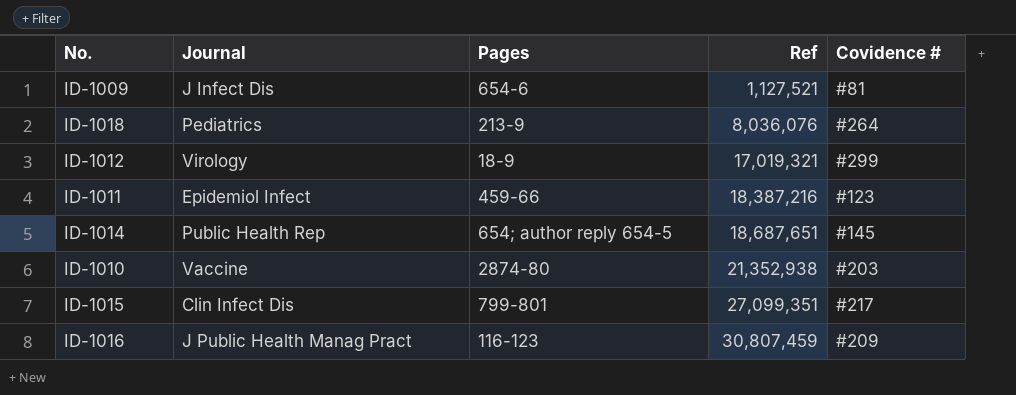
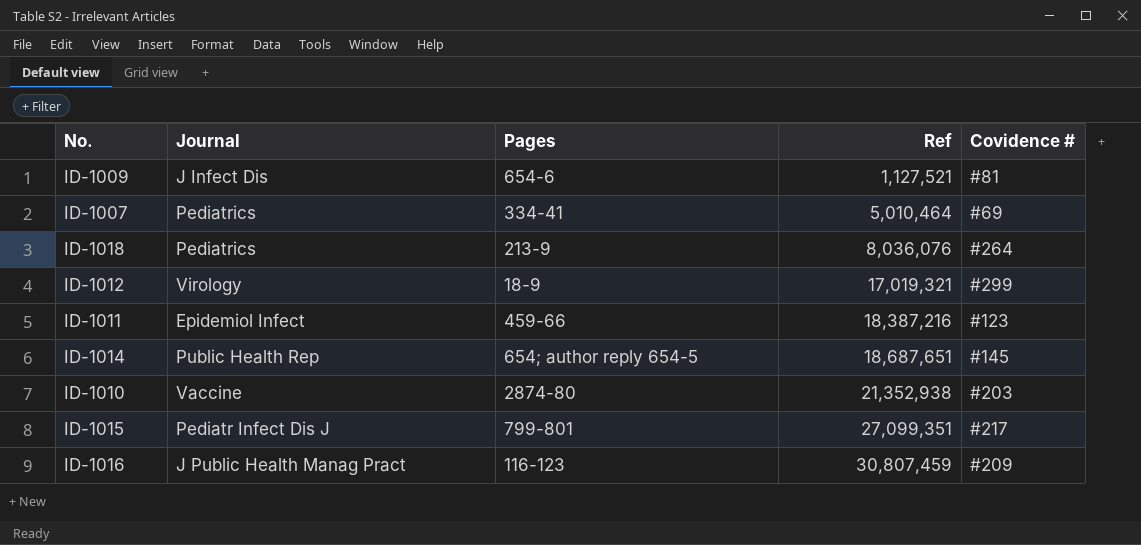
row ID-1007: none -> Pediatrics | 334-41 | 5,010,464 | #69
ID-1015 | Journal: Clin Infect Dis -> Pediatr Infect Dis J

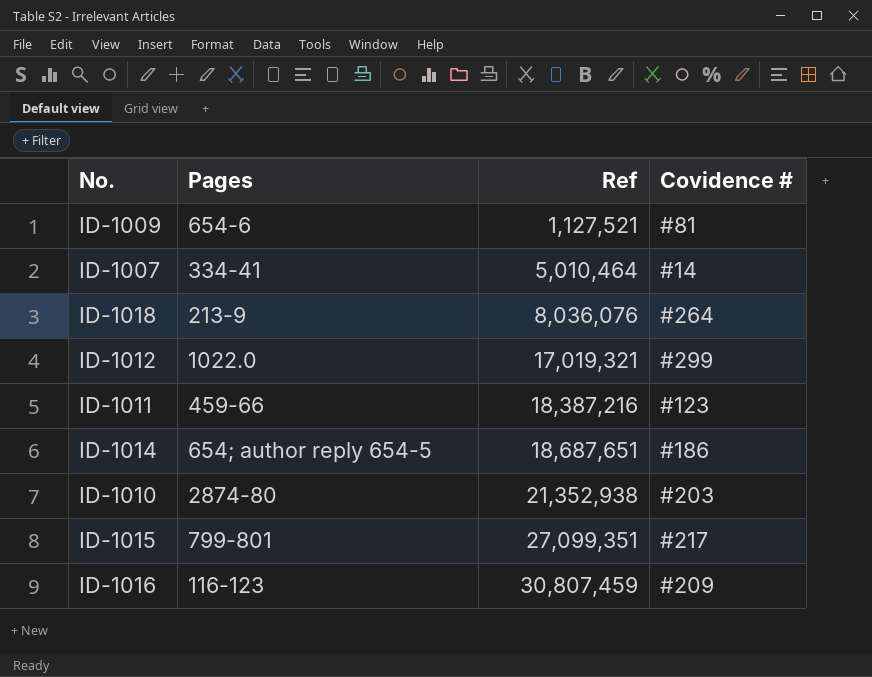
column Journal | position: 2 -> none
ID-1007 | Covidence #: #69 -> #14
ID-1012 | Pages: 18-9 -> 1022.0
ID-1014 | Covidence #: #145 -> #186

